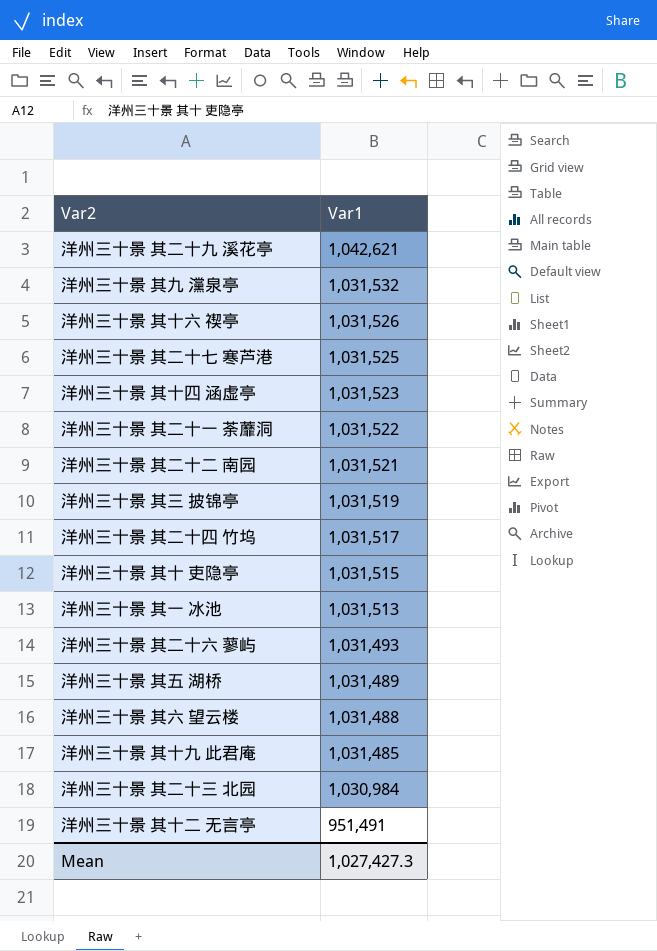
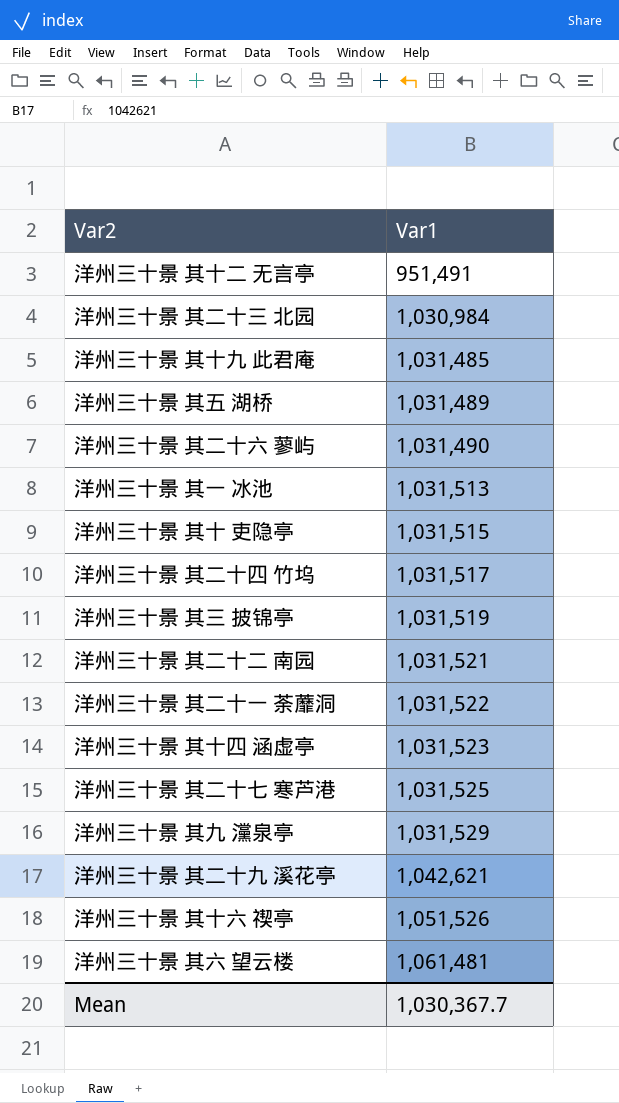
row order: Var1 descending -> Var1 ascending
洋州三十景 其二十六 蓼屿 | Var1: 1,031,493 -> 1,031,490
洋州三十景 其九 灙泉亭 | Var1: 1,031,532 -> 1,031,529
洋州三十景 其十六 禊亭 | Var1: 1,031,526 -> 1,051,526
洋州三十景 其六 望云楼 | Var1: 1,031,488 -> 1,061,481
Mean | Var1: 1,027,427.3 -> 1,030,367.7

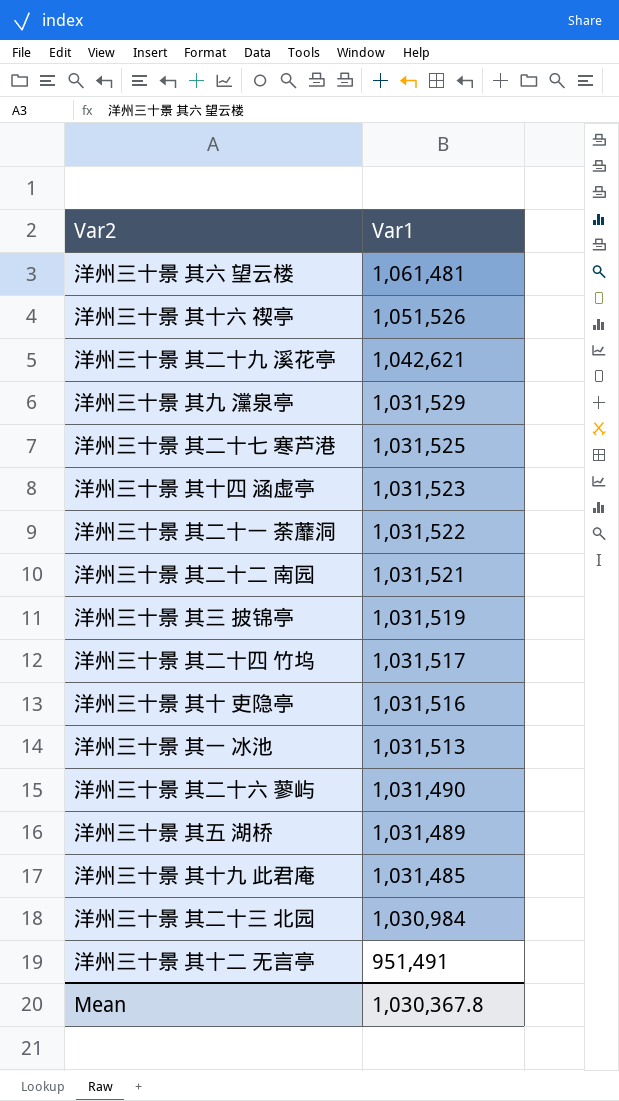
row order: Var1 ascending -> Var1 descending
洋州三十景 其十 吏隐亭 | Var1: 1,031,515 -> 1,031,516
Mean | Var1: 1,030,367.7 -> 1,030,367.8

